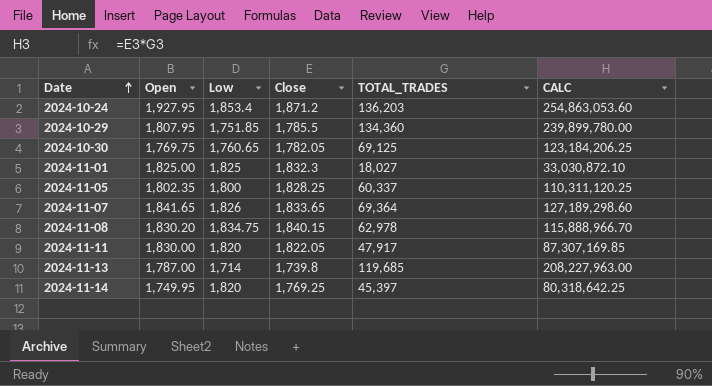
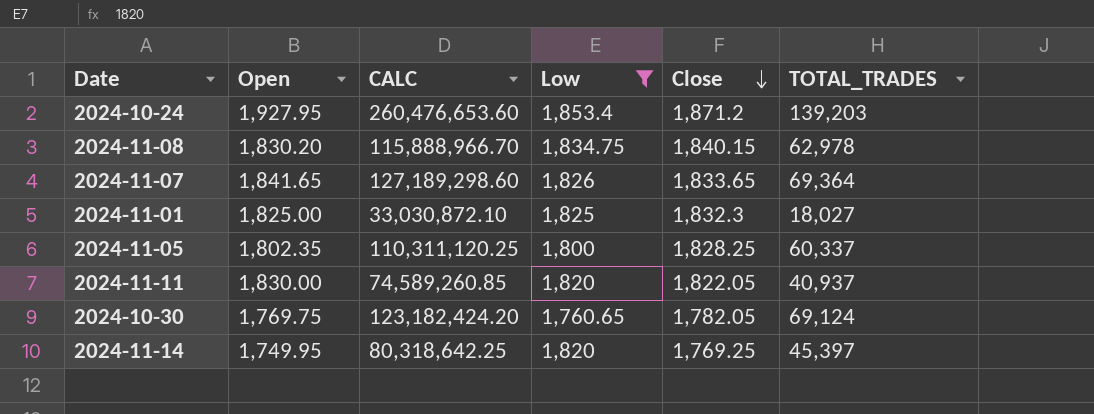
filter: none -> Low >= 1,760.65
row order: Date ascending -> Close descending
column CALC | position: 6 -> 3
2024-10-24 | CALC: 254,863,053.60 -> 260,476,653.60
2024-10-24 | TOTAL_TRADES: 136,203 -> 139,203
2024-11-11 | CALC: 87,307,169.85 -> 74,589,260.85
2024-11-11 | TOTAL_TRADES: 47,917 -> 40,937
2024-10-30 | CALC: 123,184,206.25 -> 123,182,424.20
2024-10-30 | TOTAL_TRADES: 69,125 -> 69,124

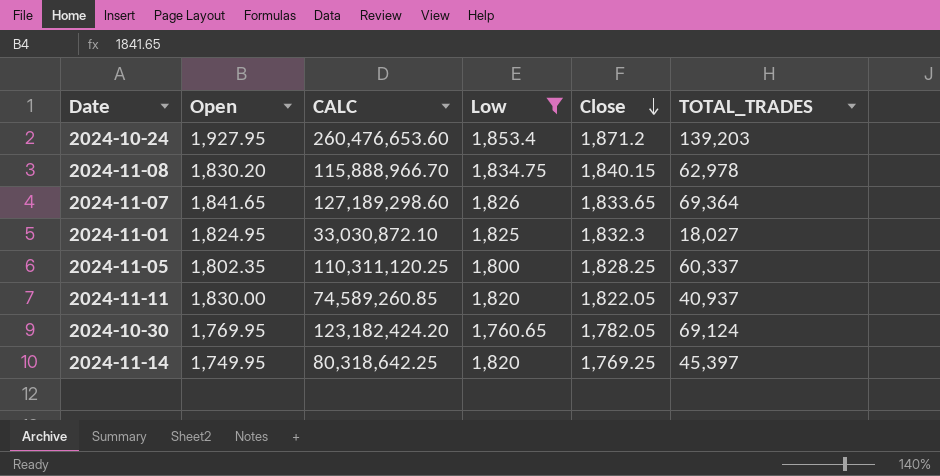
2024-11-01 | Open: 1,825.00 -> 1,824.95
2024-10-30 | Open: 1,769.75 -> 1,769.95

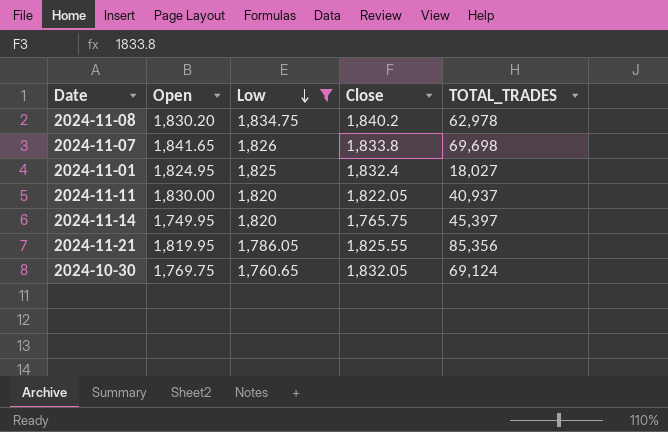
row order: Close descending -> Low descending
column CALC | formula: [Close] * [TOTAL_TRADES] -> none
row 2024-10-24: 1,927.95 | 260,476,653.60 | 1,853.4 | 1,871.2 | 139,203 -> none
row 2024-11-05: 1,802.35 | 110,311,120.25 | 1,800 | 1,828.25 | 60,337 -> none
2024-11-08 | Close: 1,840.15 -> 1,840.2
2024-11-07 | Close: 1,833.65 -> 1,833.8
2024-11-07 | TOTAL_TRADES: 69,364 -> 69,698
2024-11-01 | Close: 1,832.3 -> 1,832.4
2024-11-14 | Close: 1,769.25 -> 1,765.75
row 2024-11-21: none -> 1,819.95 | 1,786.05 | 1,825.55 | 85,356
2024-10-30 | Open: 1,769.95 -> 1,769.75
2024-10-30 | Close: 1,782.05 -> 1,832.05

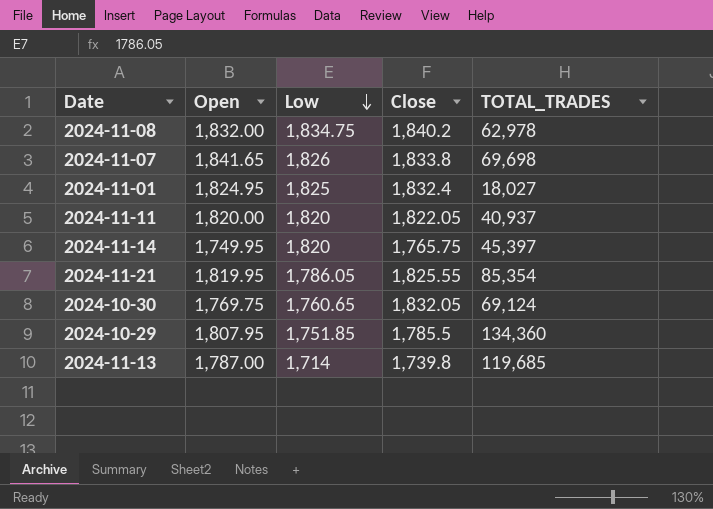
filter: Low >= 1,760.65 -> none
2024-11-08 | Open: 1,830.20 -> 1,832.00
2024-11-11 | Open: 1,830.00 -> 1,820.00
2024-11-21 | TOTAL_TRADES: 85,356 -> 85,354

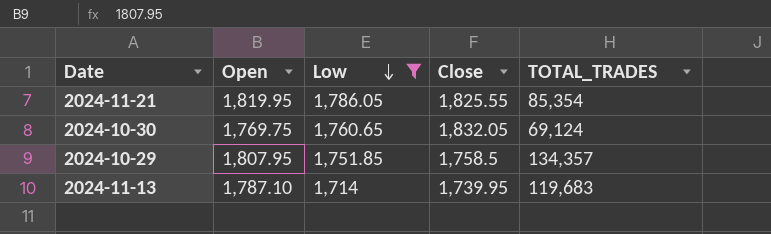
filter: none -> Low <= 1,786.05
2024-10-29 | Close: 1,785.5 -> 1,758.5
2024-10-29 | TOTAL_TRADES: 134,360 -> 134,357
2024-11-13 | Open: 1,787.00 -> 1,787.10
2024-11-13 | Close: 1,739.8 -> 1,739.95
2024-11-13 | TOTAL_TRADES: 119,685 -> 119,683

